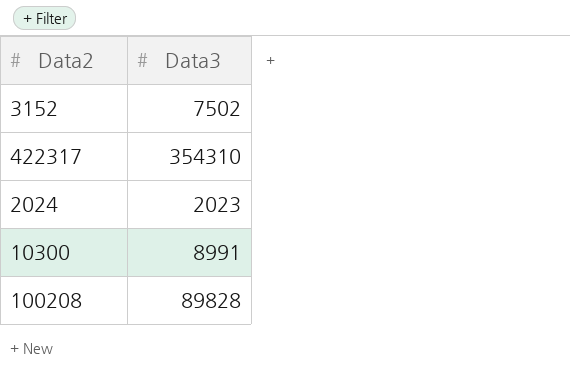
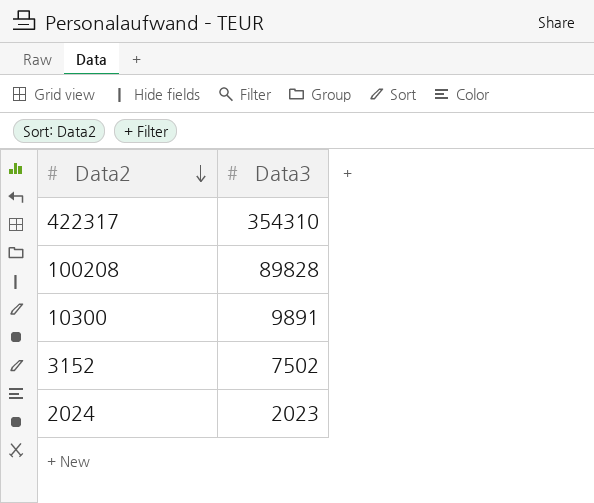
row order: none -> Data2 descending
10300 | Data3: 8991 -> 9891

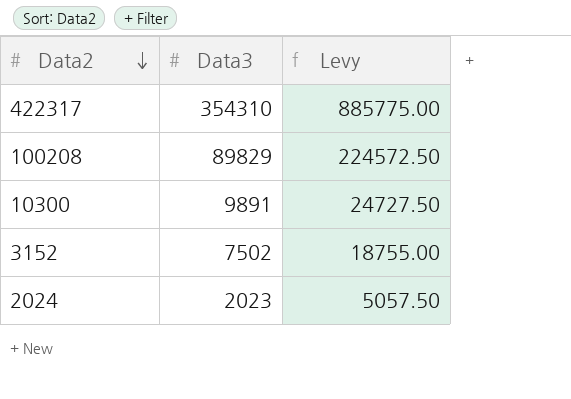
column Levy | formula: none -> [Data3] * 2.5
100208 | Data3: 89828 -> 89829

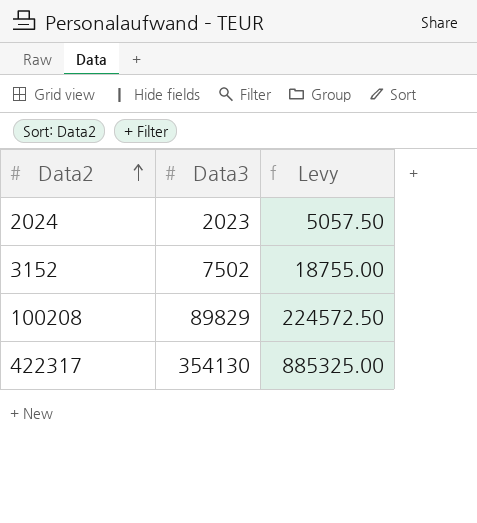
row order: Data2 descending -> Data2 ascending
row 10300: 9891 | 24727.50 -> none
422317 | Data3: 354310 -> 354130
422317 | Levy: 885775.00 -> 885325.00

